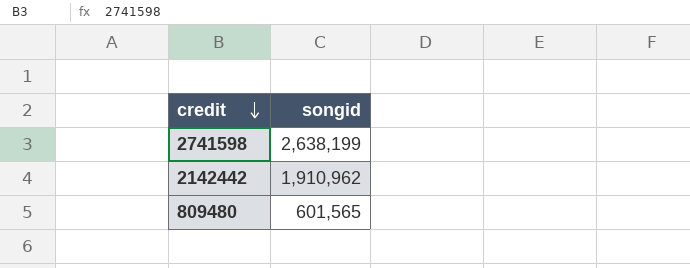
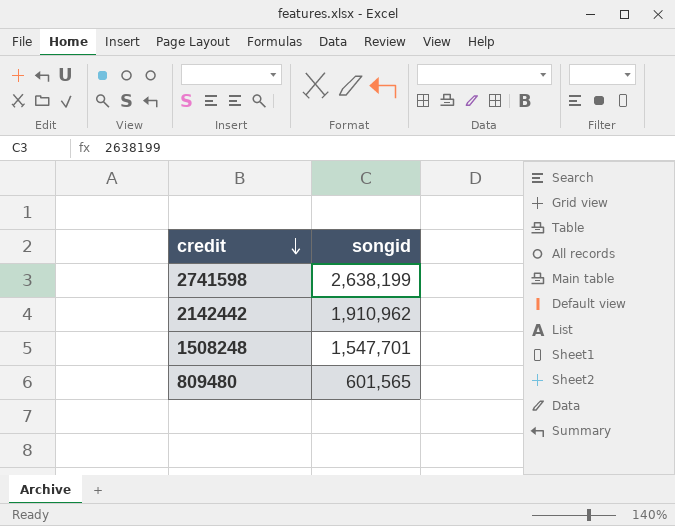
row 1508248: none -> 1,547,701

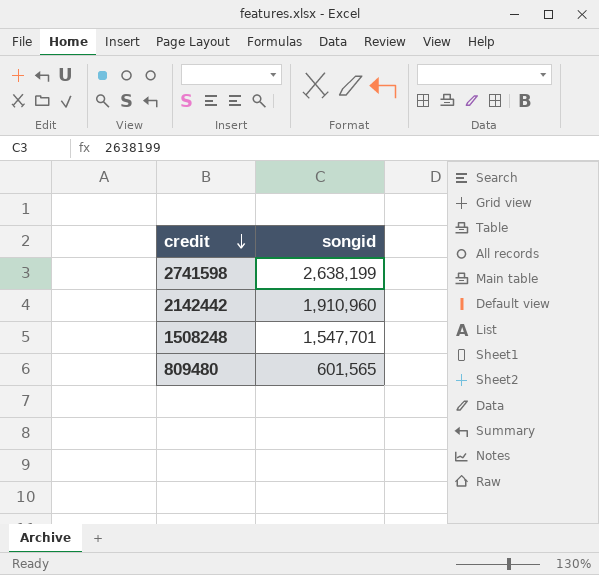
2142442 | songid: 1,910,962 -> 1,910,960

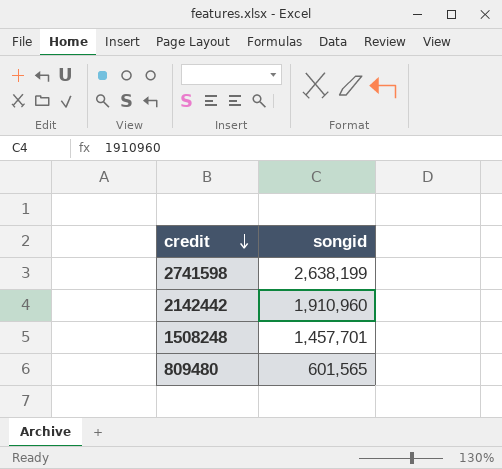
1508248 | songid: 1,547,701 -> 1,457,701

